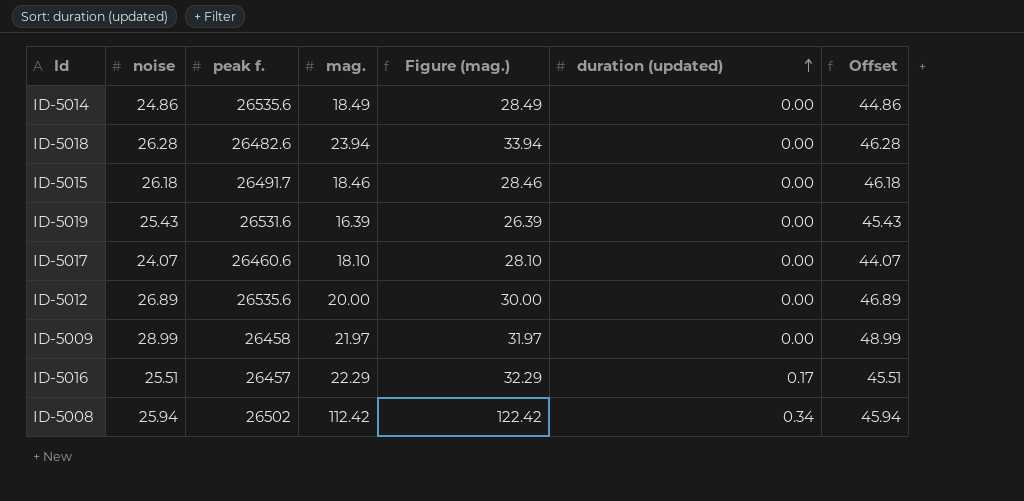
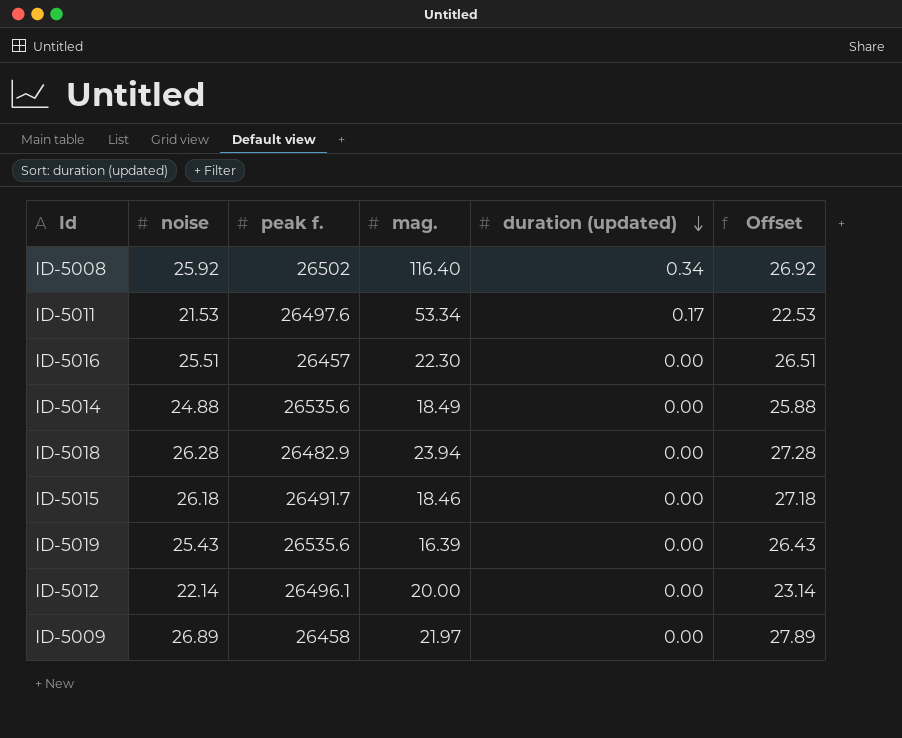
row order: duration (updated) ascending -> duration (updated) descending
column Figure (mag.) | formula: [mag.] + 10 -> none
column Offset | formula: [noise] + 20 -> [noise] + 1
row ID-5017: 24.07 | 26460.6 | 18.10 | 28.10 | 0.00 | 44.07 -> none
ID-5008 | noise: 25.94 -> 25.92
ID-5008 | mag.: 112.42 -> 116.40
row ID-5011: none -> 21.53 | 26497.6 | 53.34 | 0.17 | 22.53
ID-5016 | mag.: 22.29 -> 22.30
ID-5016 | duration (updated): 0.17 -> 0.00
ID-5014 | noise: 24.86 -> 24.88
ID-5018 | peak f.: 26482.6 -> 26482.9
ID-5019 | peak f.: 26531.6 -> 26535.6
ID-5012 | noise: 26.89 -> 22.14
ID-5012 | peak f.: 26535.6 -> 26496.1
ID-5009 | noise: 28.99 -> 26.89

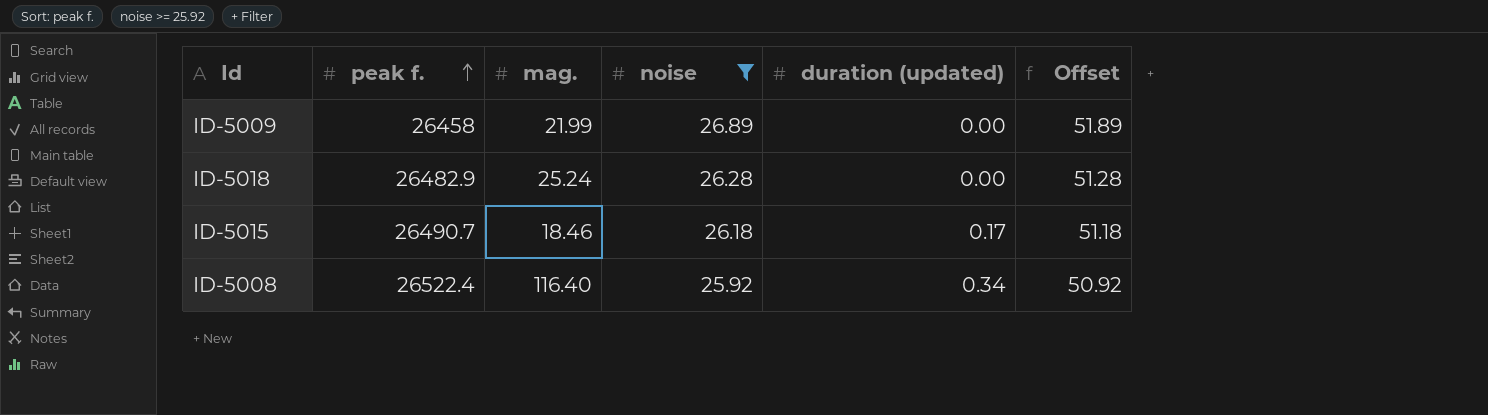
filter: none -> noise >= 25.92
row order: duration (updated) descending -> peak f. ascending
column noise | position: 2 -> 4
column Offset | formula: [noise] + 1 -> [noise] + 25
ID-5009 | mag.: 21.97 -> 21.99
ID-5018 | mag.: 23.94 -> 25.24
ID-5015 | peak f.: 26491.7 -> 26490.7
ID-5015 | duration (updated): 0.00 -> 0.17
ID-5008 | peak f.: 26502 -> 26522.4

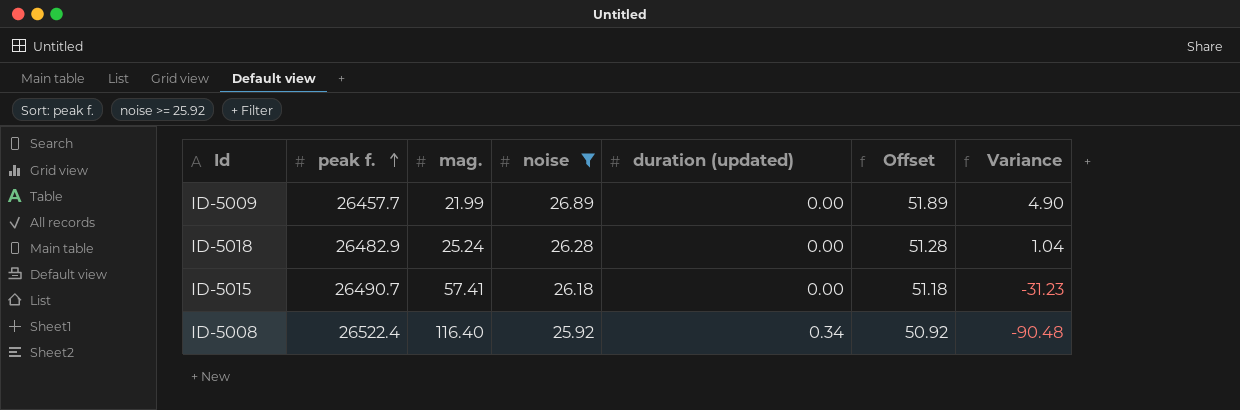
column Variance | formula: none -> [noise] - [mag.]
ID-5009 | peak f.: 26458 -> 26457.7
ID-5015 | mag.: 18.46 -> 57.41
ID-5015 | duration (updated): 0.17 -> 0.00

